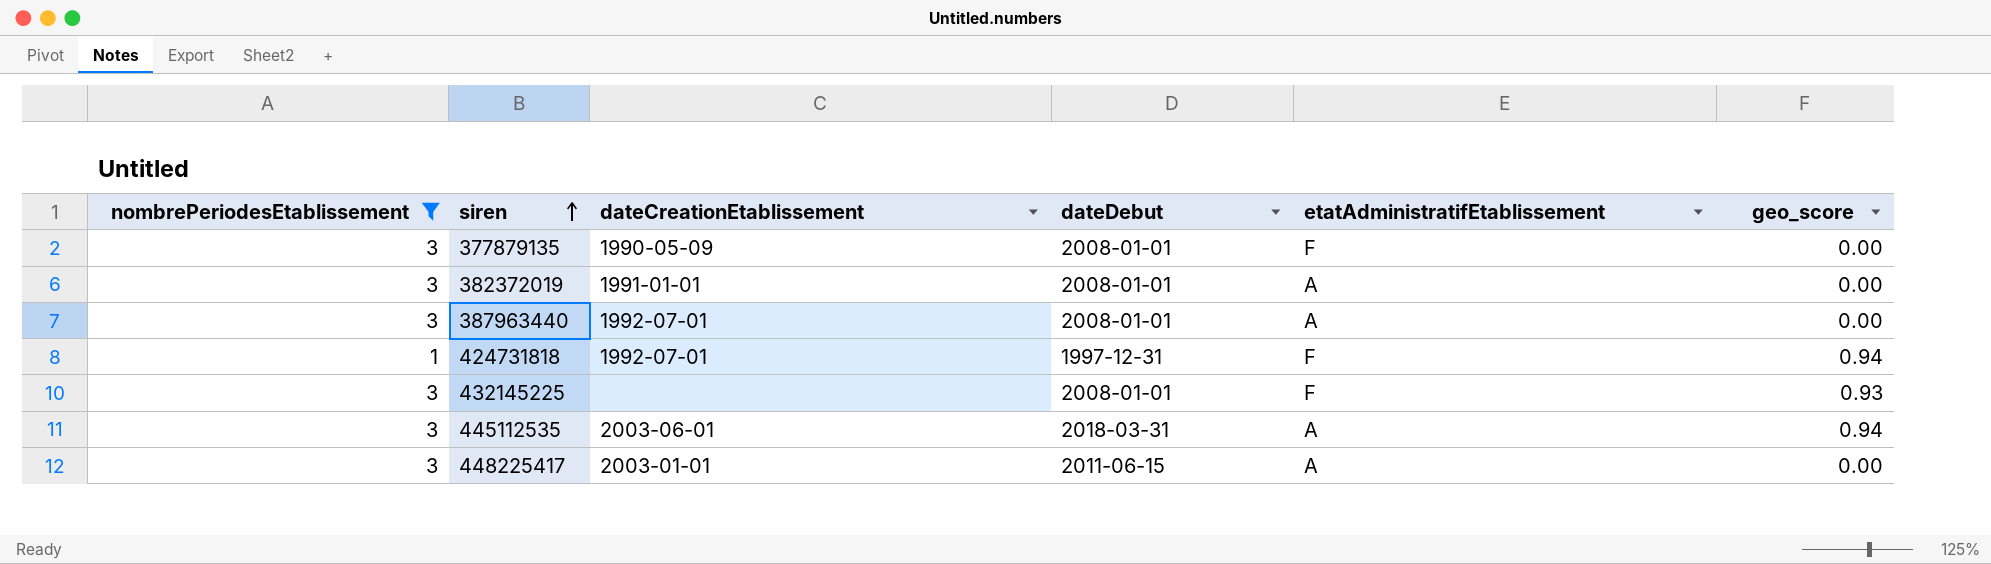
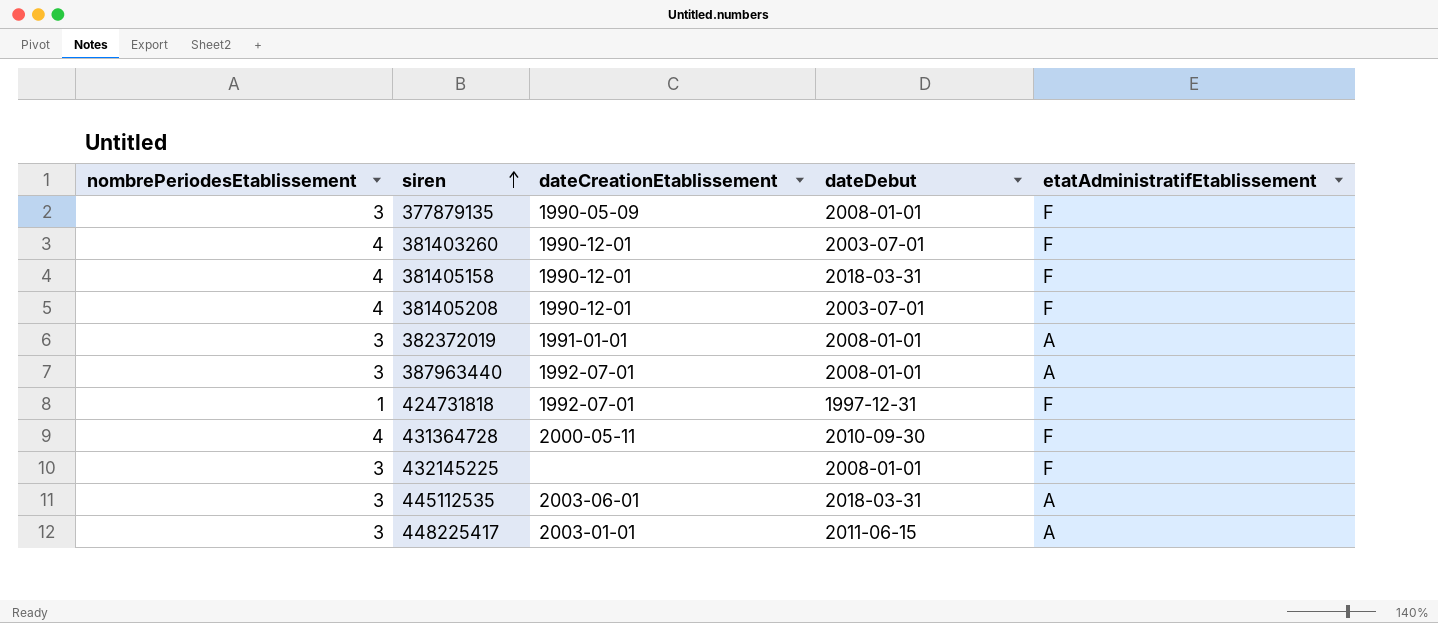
filter: nombrePeriodesEtablissement != 4 -> none
column geo_score | position: 6 -> none

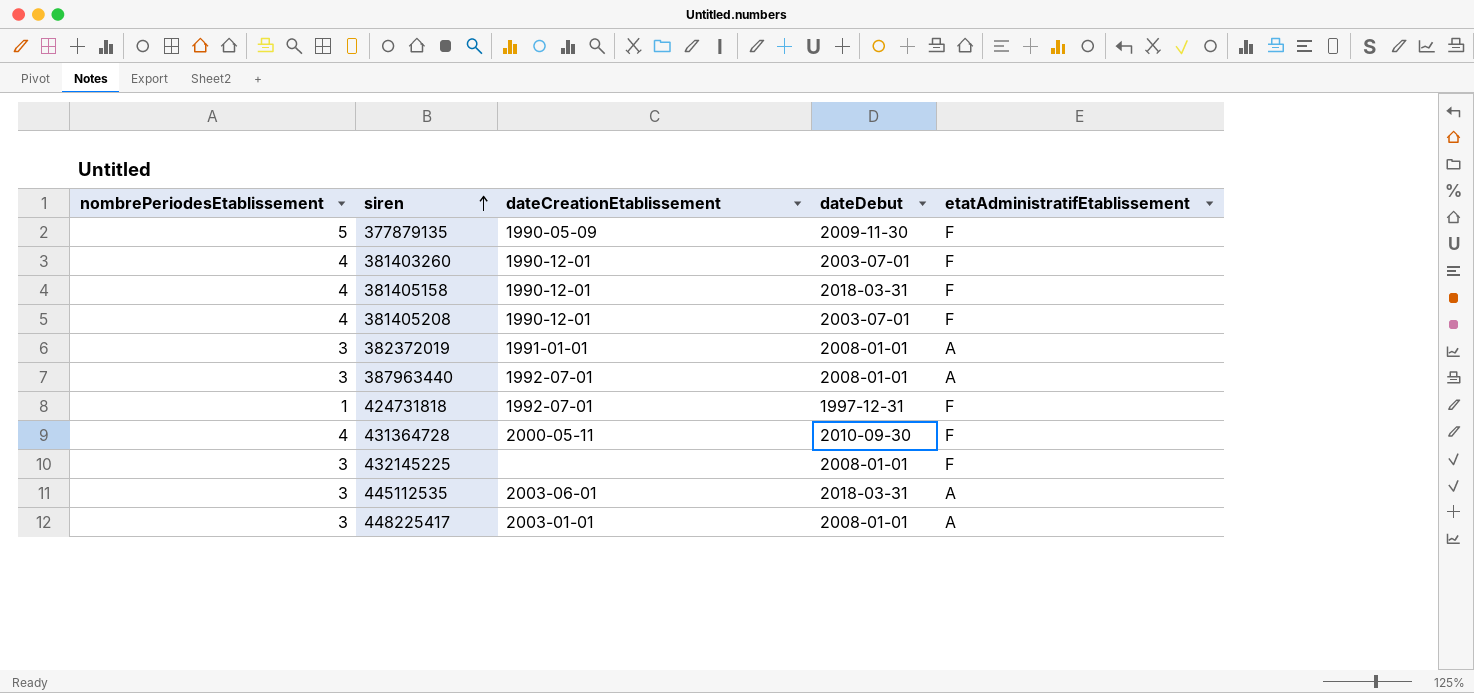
377879135 | nombrePeriodesEtablissement: 3 -> 5
377879135 | dateDebut: 2008-01-01 -> 2009-11-30
448225417 | dateDebut: 2011-06-15 -> 2008-01-01

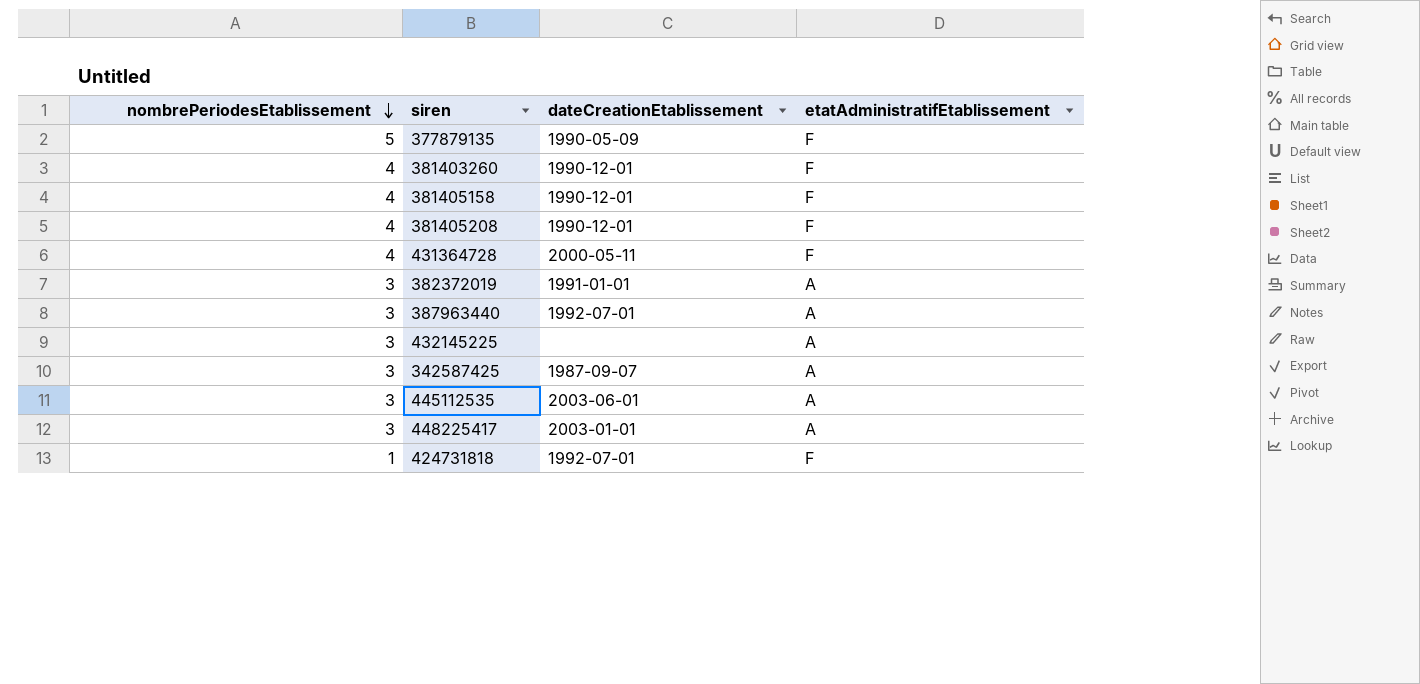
row order: siren ascending -> nombrePeriodesEtablissement descending
column dateDebut | position: 4 -> none
432145225 | etatAdministratifEtablissement: F -> A
row 342587425: none -> 3 | 1987-09-07 | A

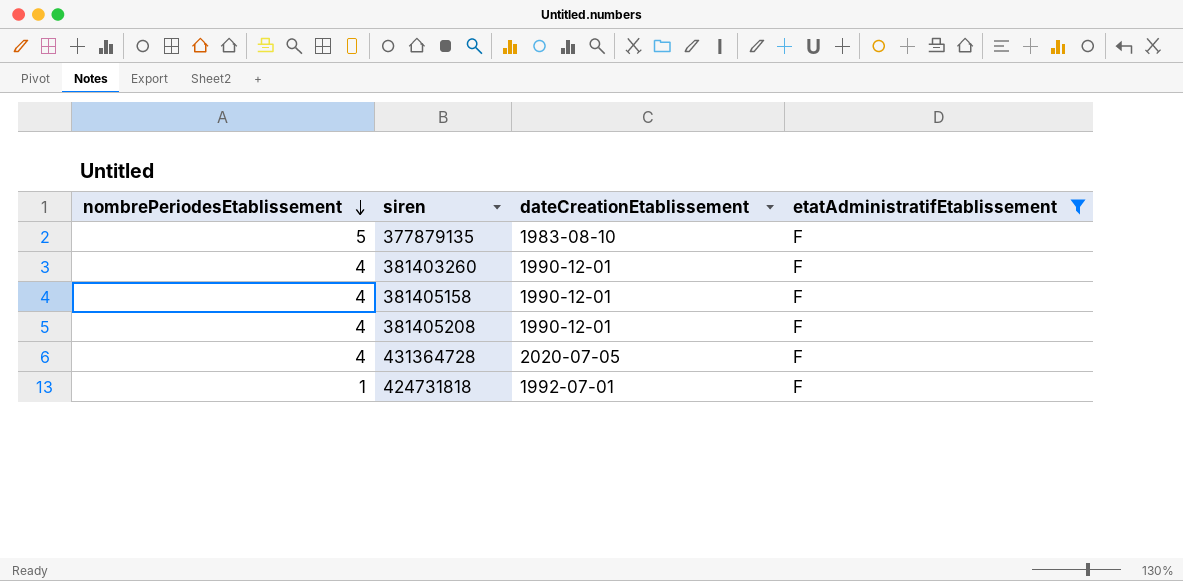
filter: none -> etatAdministratifEtablissement = F
377879135 | dateCreationEtablissement: 1990-05-09 -> 1983-08-10
431364728 | dateCreationEtablissement: 2000-05-11 -> 2020-07-05

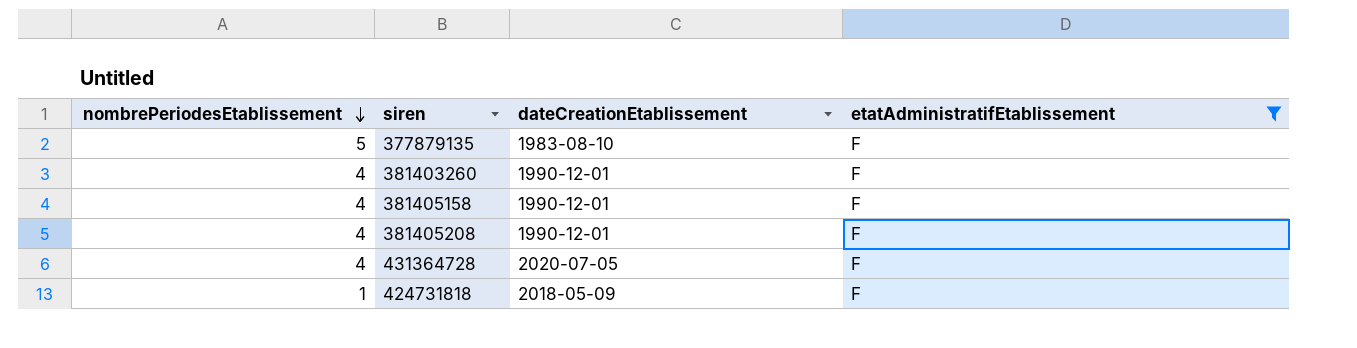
424731818 | dateCreationEtablissement: 1992-07-01 -> 2018-05-09

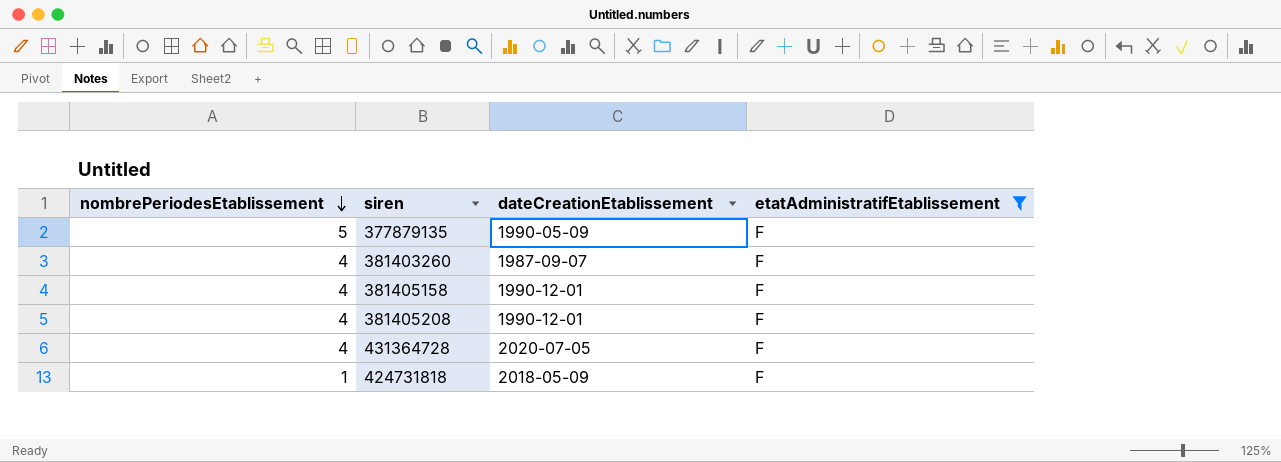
377879135 | dateCreationEtablissement: 1983-08-10 -> 1990-05-09
381403260 | dateCreationEtablissement: 1990-12-01 -> 1987-09-07

